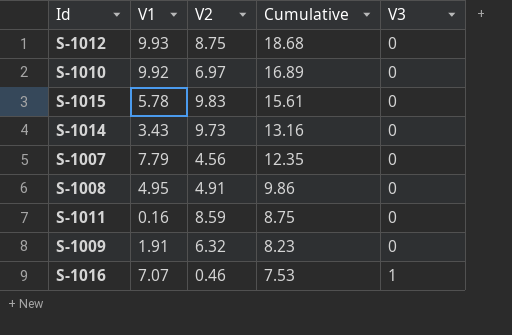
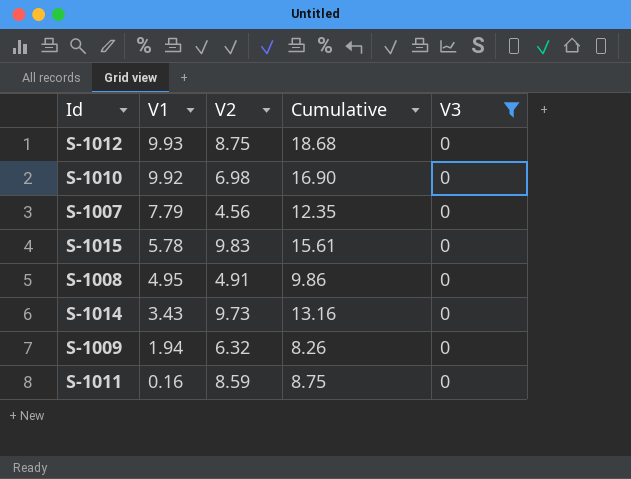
filter: none -> V3 = 0
row order: Cumulative descending -> V1 descending
S-1010 | V2: 6.97 -> 6.98
S-1010 | Cumulative: 16.89 -> 16.90
S-1009 | V1: 1.91 -> 1.94
S-1009 | Cumulative: 8.23 -> 8.26

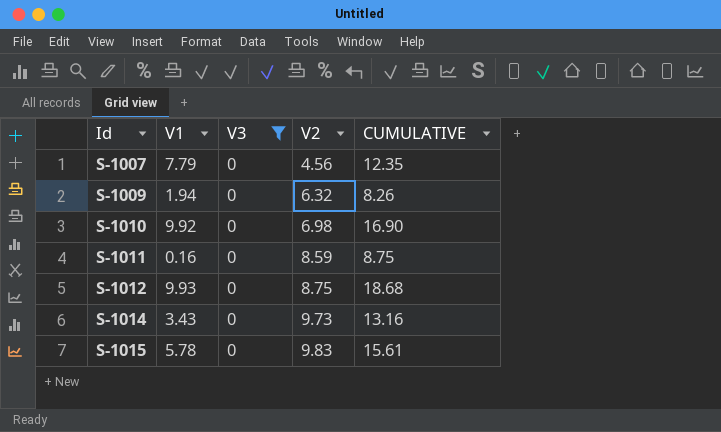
row order: V1 descending -> Id ascending
column V3 | position: 5 -> 3
column name: Cumulative -> CUMULATIVE
row S-1008: 4.95 | 4.91 | 9.86 | 0 -> none

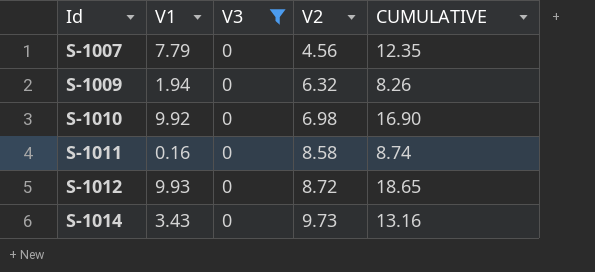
row S-1015: 5.78 | 0 | 9.83 | 15.61 -> none
S-1011 | V2: 8.59 -> 8.58
S-1011 | CUMULATIVE: 8.75 -> 8.74
S-1012 | V2: 8.75 -> 8.72
S-1012 | CUMULATIVE: 18.68 -> 18.65

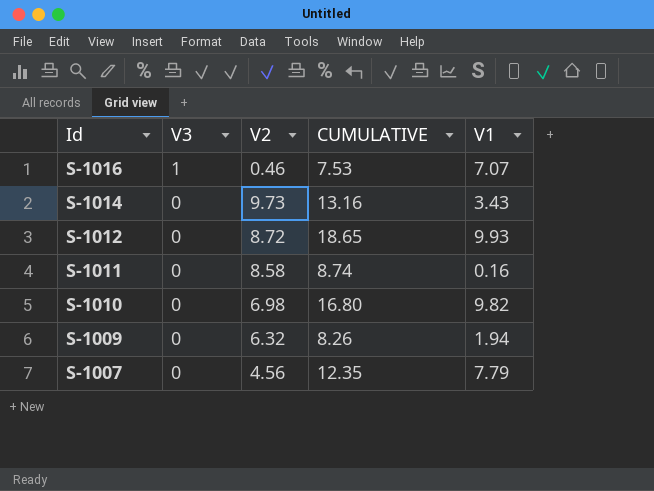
filter: V3 = 0 -> none
row order: Id ascending -> Id descending
column V1 | position: 2 -> 5
S-1010 | CUMULATIVE: 16.90 -> 16.80
S-1010 | V1: 9.92 -> 9.82

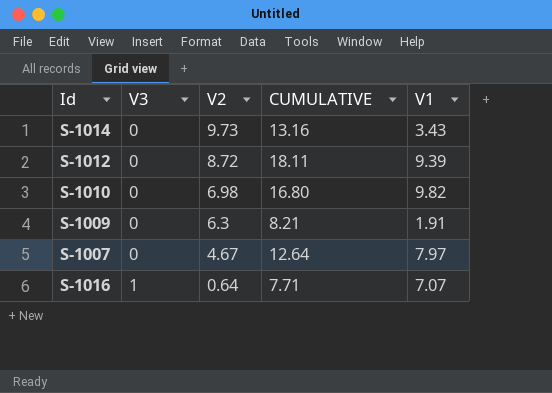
row order: Id descending -> V3 ascending
row S-1011: 0 | 8.58 | 8.74 | 0.16 -> none
S-1012 | CUMULATIVE: 18.65 -> 18.11
S-1012 | V1: 9.93 -> 9.39
S-1009 | V2: 6.32 -> 6.3
S-1009 | CUMULATIVE: 8.26 -> 8.21
S-1009 | V1: 1.94 -> 1.91
S-1007 | V2: 4.56 -> 4.67
S-1007 | CUMULATIVE: 12.35 -> 12.64
S-1007 | V1: 7.79 -> 7.97
S-1016 | V2: 0.46 -> 0.64
S-1016 | CUMULATIVE: 7.53 -> 7.71

